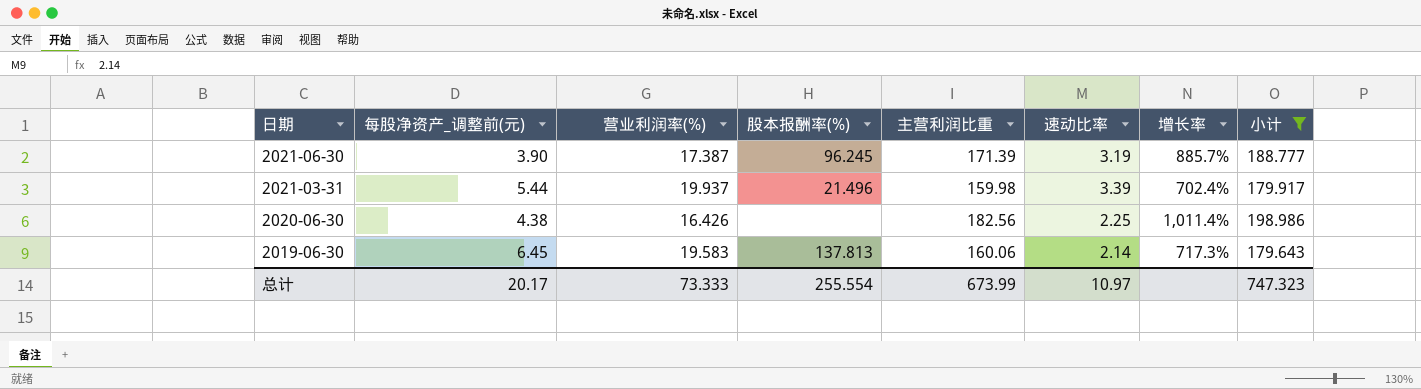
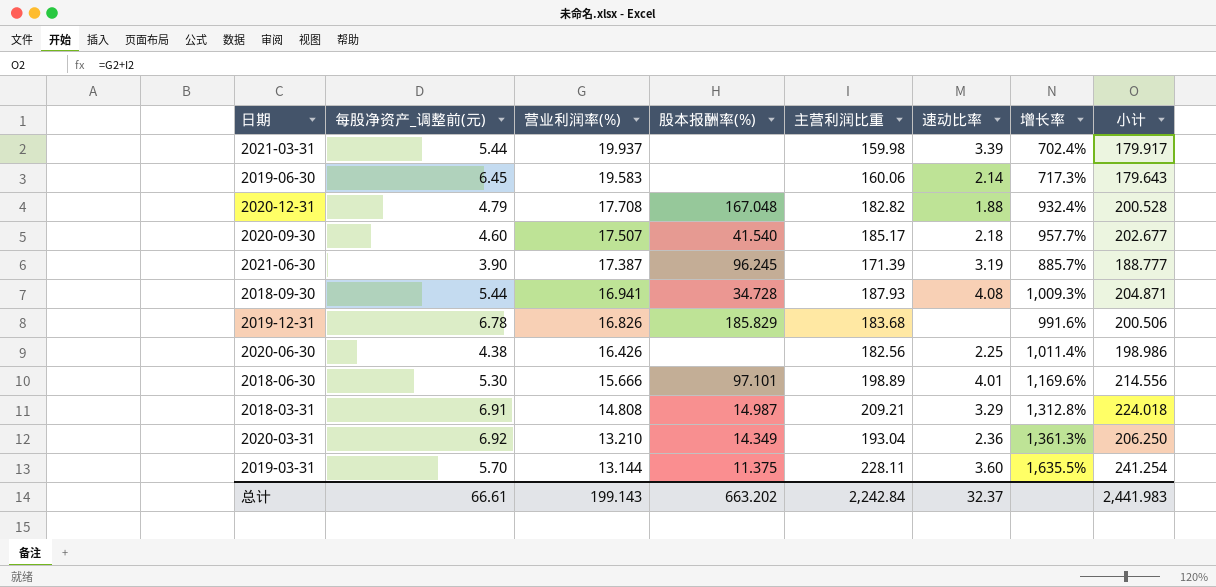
filter: 小计 <= 198.986 -> none
row order: 日期 descending -> 营业利润率(%) descending
2021-03-31 | 股本报酬率(%): 21.496 -> none
2019-06-30 | 股本报酬率(%): 137.813 -> none
总计 | 每股净资产_调整前(元): 20.17 -> 66.61
总计 | 营业利润率(%): 73.333 -> 199.143
总计 | 股本报酬率(%): 255.554 -> 663.202
总计 | 主营利润比重: 673.99 -> 2,242.84
总计 | 速动比率: 10.97 -> 32.37
总计 | 小计: 747.323 -> 2,441.983

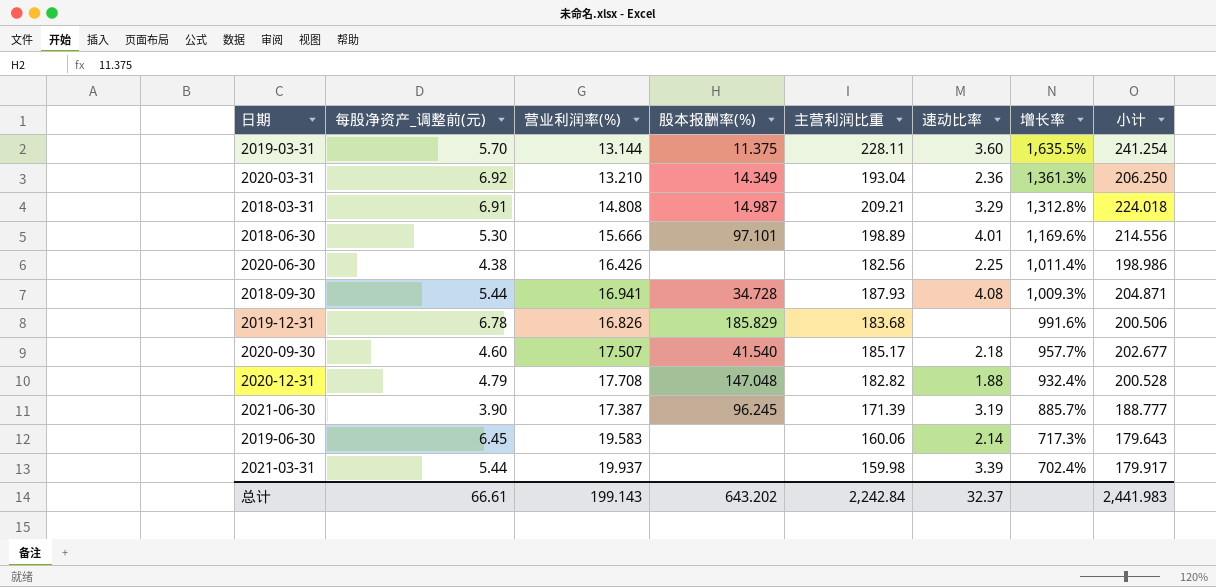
row order: 营业利润率(%) descending -> 增长率 descending
2020-12-31 | 股本报酬率(%): 167.048 -> 147.048
总计 | 股本报酬率(%): 663.202 -> 643.202

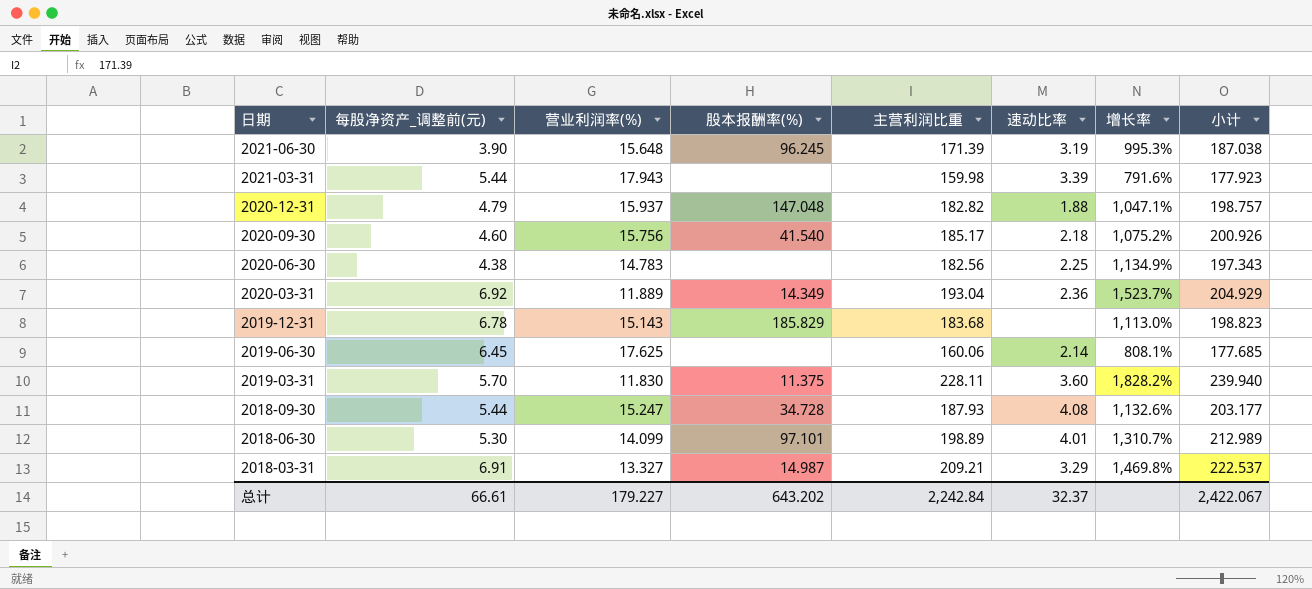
row order: 增长率 descending -> 日期 descending
2021-06-30 | 营业利润率(%): 17.387 -> 15.648
2021-06-30 | 增长率: 885.7% -> 995.3%
2021-06-30 | 小计: 188.777 -> 187.038
2021-03-31 | 营业利润率(%): 19.937 -> 17.943
2021-03-31 | 增长率: 702.4% -> 791.6%
2021-03-31 | 小计: 179.917 -> 177.923
2020-12-31 | 营业利润率(%): 17.708 -> 15.937
2020-12-31 | 增长率: 932.4% -> 1,047.1%
2020-12-31 | 小计: 200.528 -> 198.757
2020-09-30 | 营业利润率(%): 17.507 -> 15.756
2020-09-30 | 增长率: 957.7% -> 1,075.2%
2020-09-30 | 小计: 202.677 -> 200.926
2020-06-30 | 营业利润率(%): 16.426 -> 14.783
2020-06-30 | 增长率: 1,011.4% -> 1,134.9%
2020-06-30 | 小计: 198.986 -> 197.343
2020-03-31 | 营业利润率(%): 13.210 -> 11.889
2020-03-31 | 增长率: 1,361.3% -> 1,523.7%
2020-03-31 | 小计: 206.250 -> 204.929
2019-12-31 | 营业利润率(%): 16.826 -> 15.143
2019-12-31 | 增长率: 991.6% -> 1,113.0%
2019-12-31 | 小计: 200.506 -> 198.823
2019-06-30 | 营业利润率(%): 19.583 -> 17.625
2019-06-30 | 增长率: 717.3% -> 808.1%
2019-06-30 | 小计: 179.643 -> 177.685
2019-03-31 | 营业利润率(%): 13.144 -> 11.830
2019-03-31 | 增长率: 1,635.5% -> 1,828.2%
2019-03-31 | 小计: 241.254 -> 239.940
2018-09-30 | 营业利润率(%): 16.941 -> 15.247
2018-09-30 | 增长率: 1,009.3% -> 1,132.6%
2018-09-30 | 小计: 204.871 -> 203.177
2018-06-30 | 营业利润率(%): 15.666 -> 14.099
2018-06-30 | 增长率: 1,169.6% -> 1,310.7%
2018-06-30 | 小计: 214.556 -> 212.989
2018-03-31 | 营业利润率(%): 14.808 -> 13.327
2018-03-31 | 增长率: 1,312.8% -> 1,469.8%
2018-03-31 | 小计: 224.018 -> 222.537
总计 | 营业利润率(%): 199.143 -> 179.227
总计 | 小计: 2,441.983 -> 2,422.067

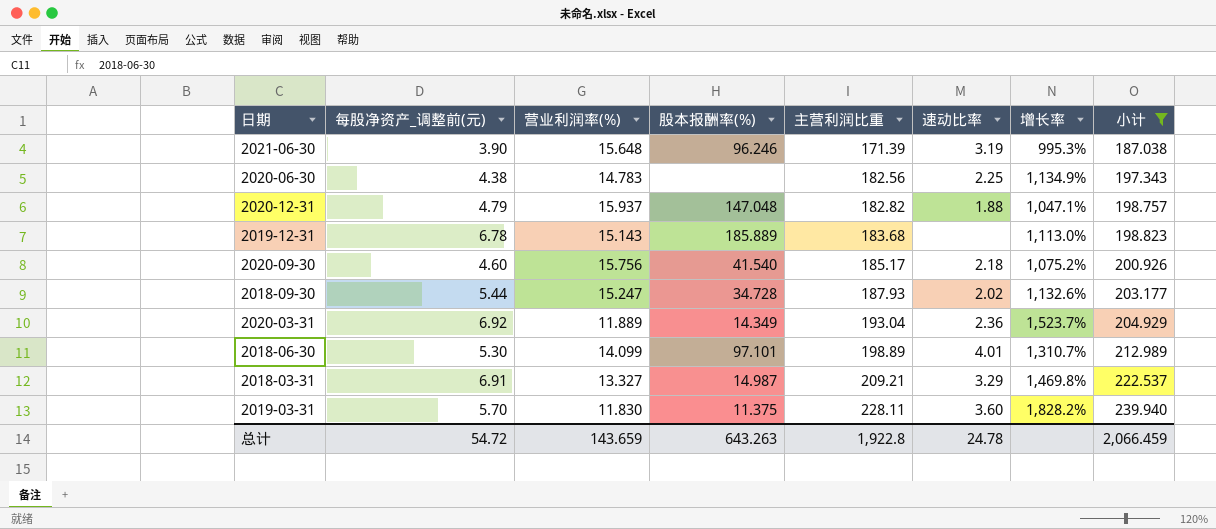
filter: none -> 小计 >= 187.038
row order: 日期 descending -> 主营利润比重 ascending
2021-06-30 | 股本报酬率(%): 96.245 -> 96.246
2019-12-31 | 股本报酬率(%): 185.829 -> 185.889
2018-09-30 | 速动比率: 4.08 -> 2.02
总计 | 每股净资产_调整前(元): 66.61 -> 54.72
总计 | 营业利润率(%): 179.227 -> 143.659
总计 | 股本报酬率(%): 643.202 -> 643.263
总计 | 主营利润比重: 2,242.84 -> 1,922.8
总计 | 速动比率: 32.37 -> 24.78
总计 | 小计: 2,422.067 -> 2,066.459

